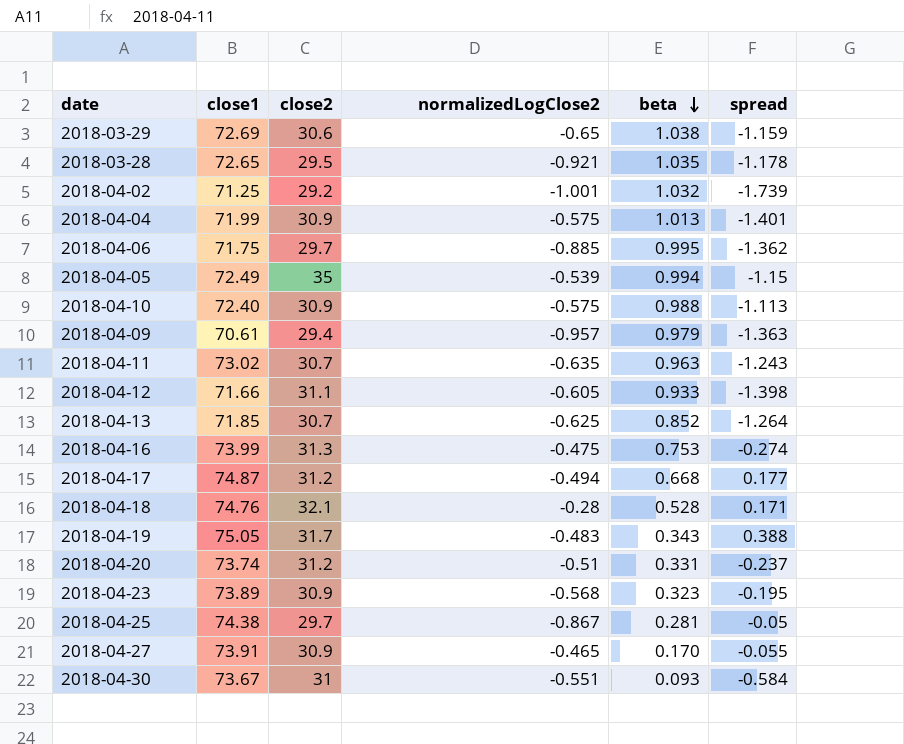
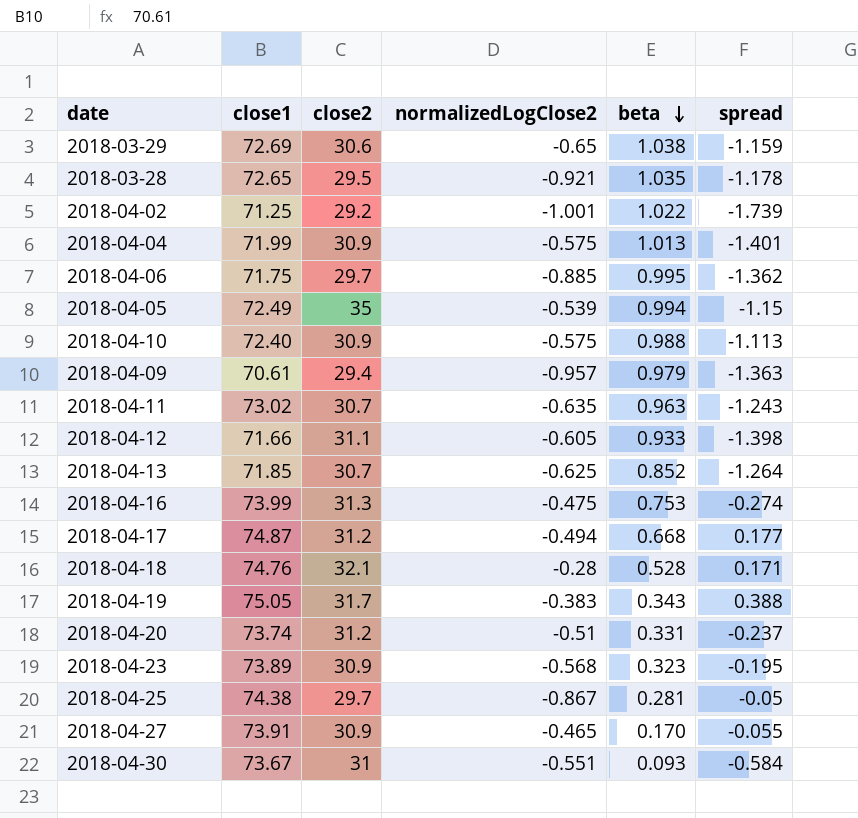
2018-04-02 | beta: 1.032 -> 1.022
2018-04-19 | normalizedLogClose2: -0.483 -> -0.383

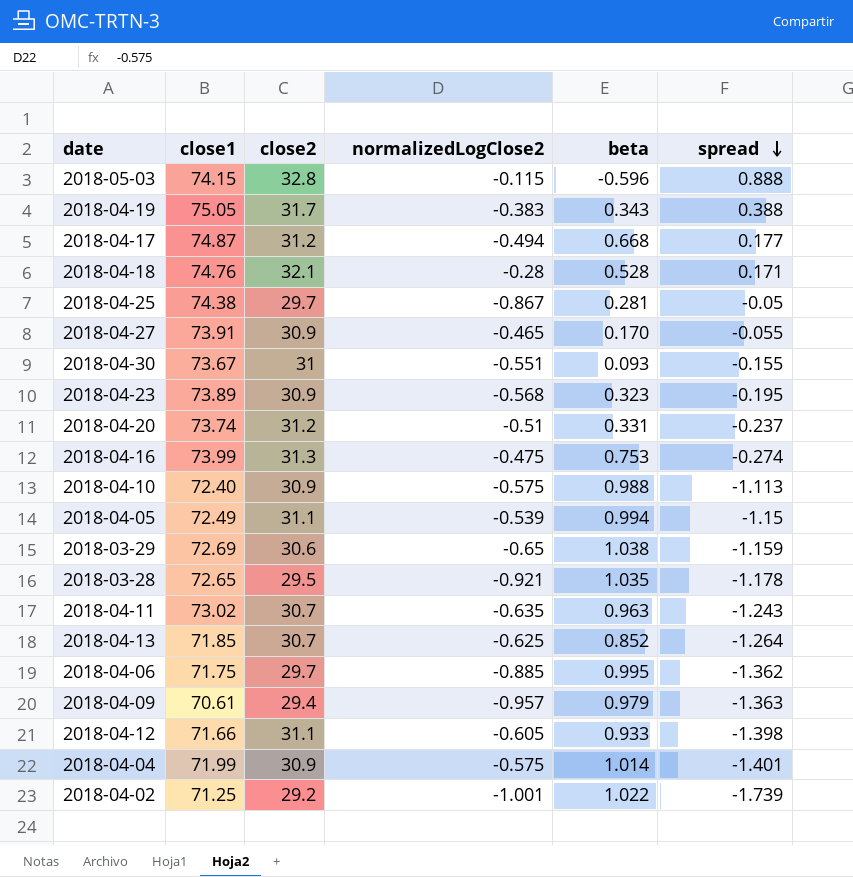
row order: beta descending -> spread descending
row 2018-05-03: none -> 74.15 | 32.8 | -0.115 | -0.596 | 0.888
2018-04-30 | spread: -0.584 -> -0.155
2018-04-05 | close2: 35 -> 31.1
2018-04-04 | beta: 1.013 -> 1.014

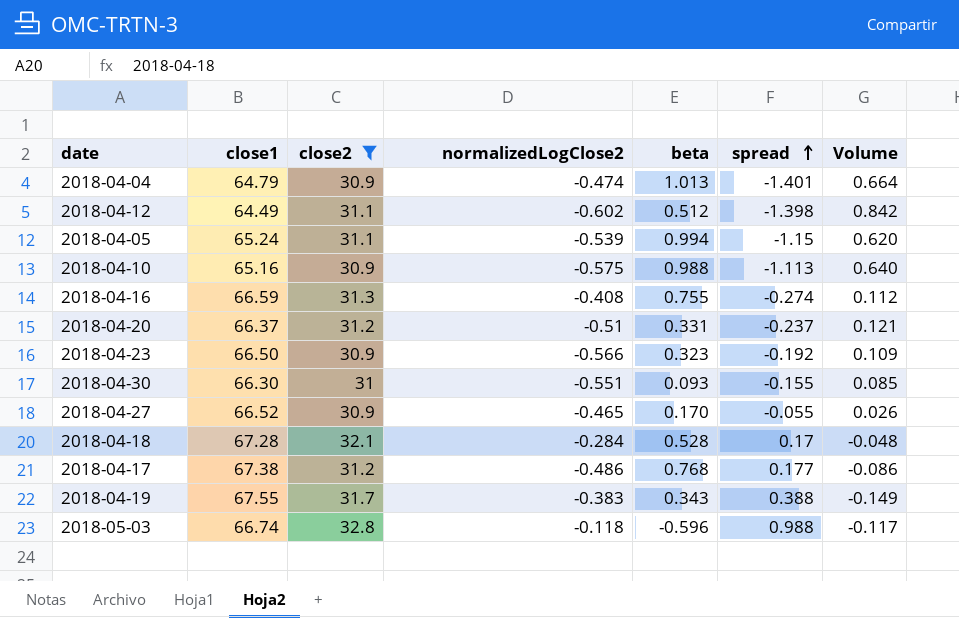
filter: none -> close2 >= 30.9
row order: spread descending -> spread ascending
column Volume | formula: none -> [normalizedLogClose2] * [spread]
2018-04-04 | close1: 71.99 -> 64.79
2018-04-04 | normalizedLogClose2: -0.575 -> -0.474
2018-04-04 | beta: 1.014 -> 1.013
2018-04-12 | close1: 71.66 -> 64.49
2018-04-12 | normalizedLogClose2: -0.605 -> -0.602
2018-04-12 | beta: 0.933 -> 0.512
2018-04-05 | close1: 72.49 -> 65.24
2018-04-10 | close1: 72.40 -> 65.16
2018-04-16 | close1: 73.99 -> 66.59
2018-04-16 | normalizedLogClose2: -0.475 -> -0.408
2018-04-16 | beta: 0.753 -> 0.755
2018-04-20 | close1: 73.74 -> 66.37
2018-04-23 | close1: 73.89 -> 66.50
2018-04-23 | normalizedLogClose2: -0.568 -> -0.566
2018-04-23 | spread: -0.195 -> -0.192
2018-04-30 | close1: 73.67 -> 66.30
2018-04-27 | close1: 73.91 -> 66.52
2018-04-18 | close1: 74.76 -> 67.28
2018-04-18 | normalizedLogClose2: -0.28 -> -0.284
2018-04-18 | spread: 0.171 -> 0.17
2018-04-17 | close1: 74.87 -> 67.38
2018-04-17 | normalizedLogClose2: -0.494 -> -0.486
2018-04-17 | beta: 0.668 -> 0.768
2018-04-19 | close1: 75.05 -> 67.55
2018-05-03 | close1: 74.15 -> 66.74
2018-05-03 | normalizedLogClose2: -0.115 -> -0.118
2018-05-03 | spread: 0.888 -> 0.988

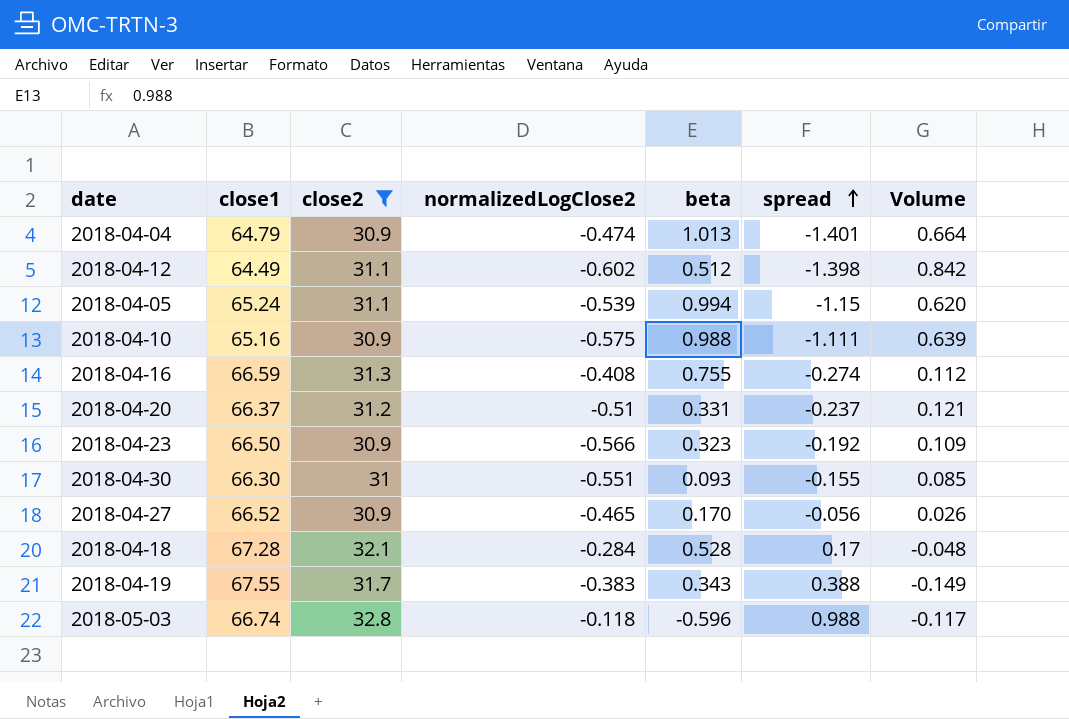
row 2018-04-17: 67.38 | 31.2 | -0.486 | 0.768 | 0.177 | -0.086 -> none
2018-04-10 | spread: -1.113 -> -1.111
2018-04-10 | Volume: 0.640 -> 0.639
2018-04-27 | spread: -0.055 -> -0.056

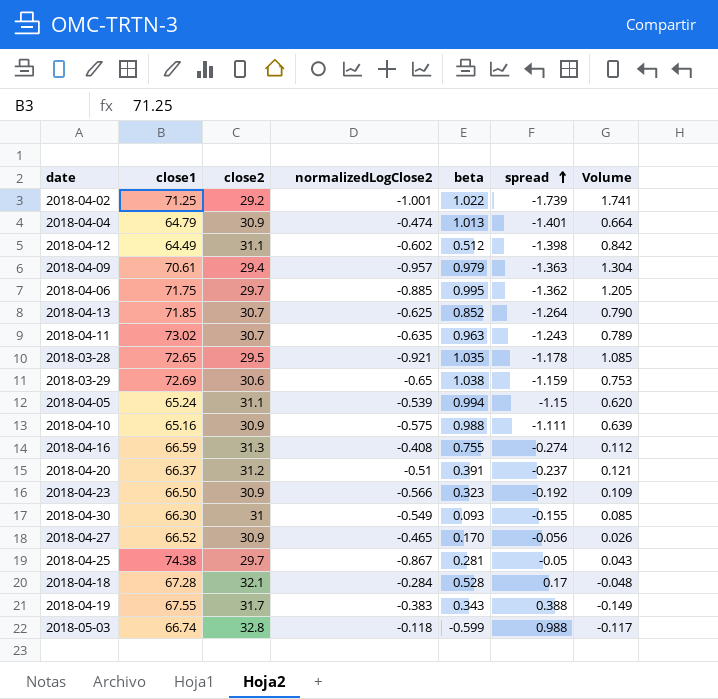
filter: close2 >= 30.9 -> none
2018-04-20 | beta: 0.331 -> 0.391
2018-04-30 | normalizedLogClose2: -0.551 -> -0.549
2018-05-03 | beta: -0.596 -> -0.599

